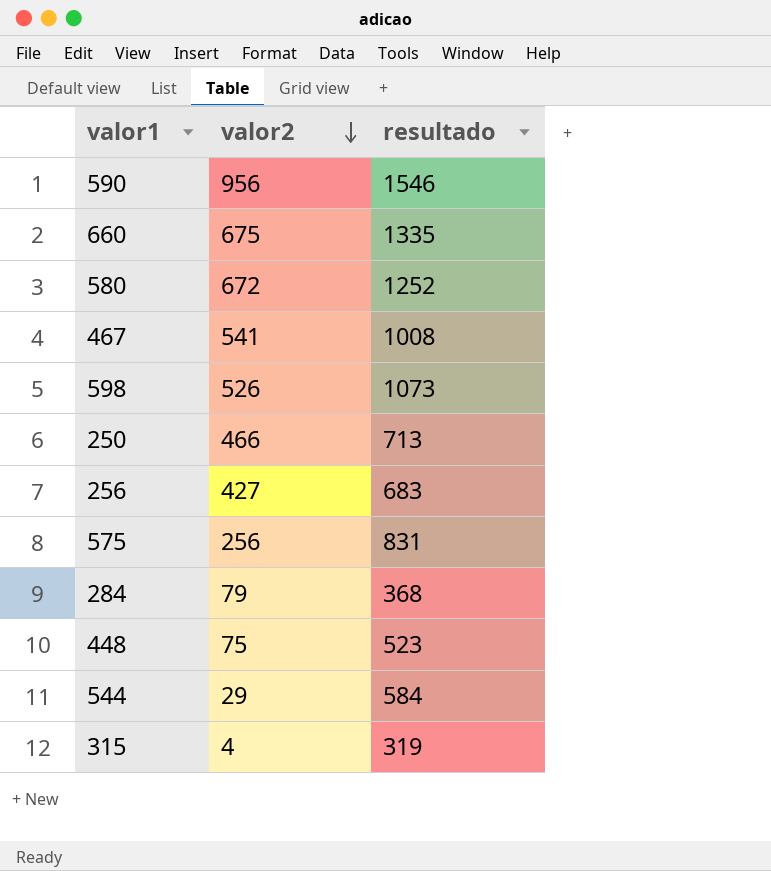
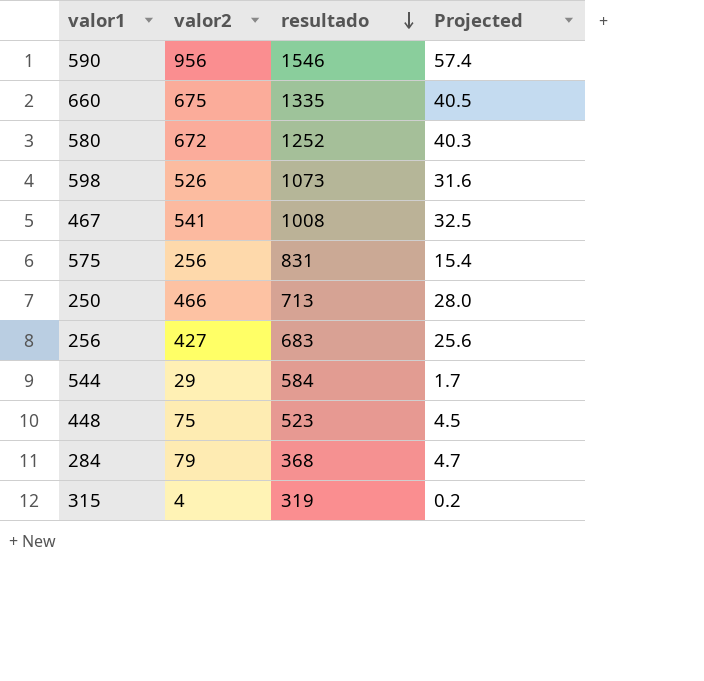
row order: valor2 descending -> resultado descending
column Projected | formula: none -> [valor2] * 0.06

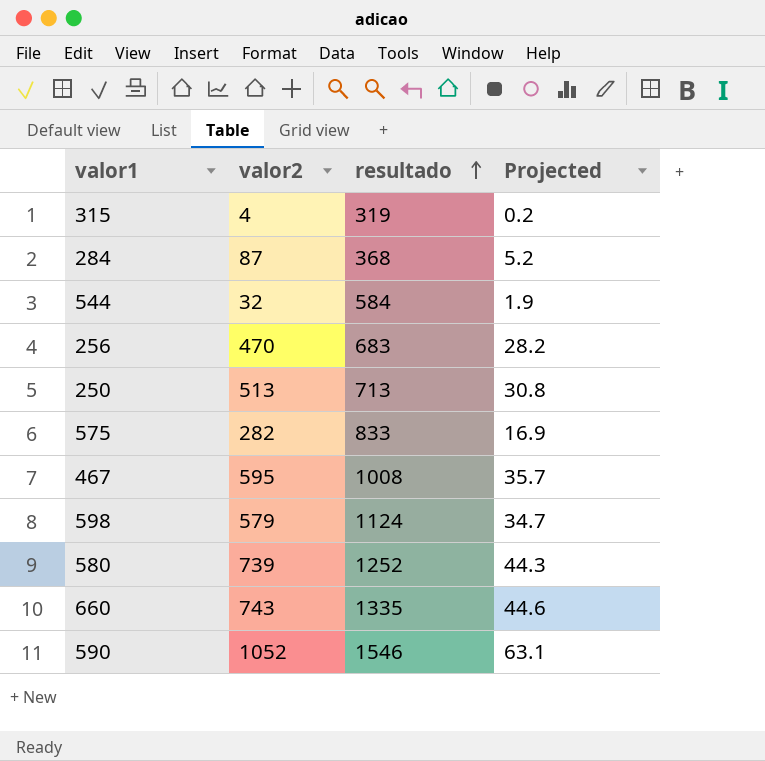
row order: resultado descending -> resultado ascending
row 448: 75 | 523 | 4.5 -> none
284 | valor2: 79 -> 87
284 | Projected: 4.7 -> 5.2
544 | valor2: 29 -> 32
544 | Projected: 1.7 -> 1.9
256 | valor2: 427 -> 470
256 | Projected: 25.6 -> 28.2
250 | valor2: 466 -> 513
250 | Projected: 28.0 -> 30.8
575 | valor2: 256 -> 282
575 | resultado: 831 -> 833
575 | Projected: 15.4 -> 16.9
467 | valor2: 541 -> 595
467 | Projected: 32.5 -> 35.7
598 | valor2: 526 -> 579
598 | resultado: 1073 -> 1124
598 | Projected: 31.6 -> 34.7
580 | valor2: 672 -> 739
580 | Projected: 40.3 -> 44.3
660 | valor2: 675 -> 743
660 | Projected: 40.5 -> 44.6
590 | valor2: 956 -> 1052
590 | Projected: 57.4 -> 63.1

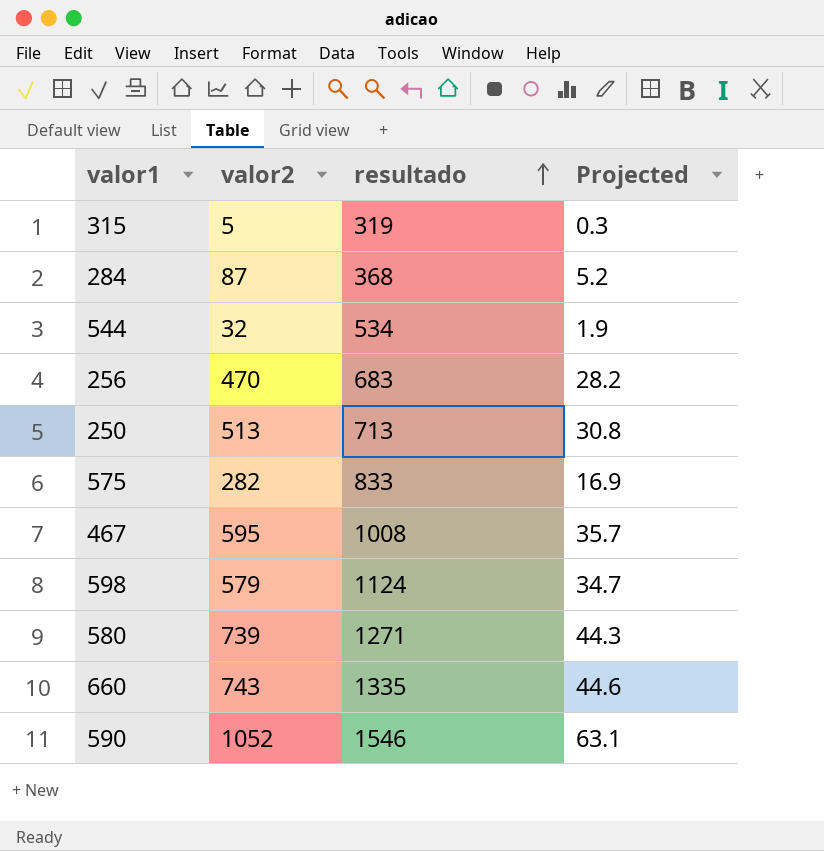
315 | valor2: 4 -> 5
315 | Projected: 0.2 -> 0.3
544 | resultado: 584 -> 534
580 | resultado: 1252 -> 1271

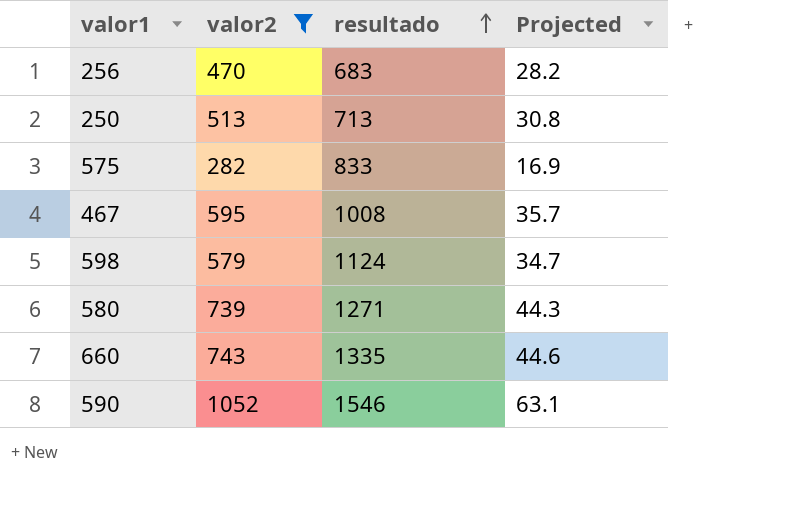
filter: none -> valor2 >= 282

